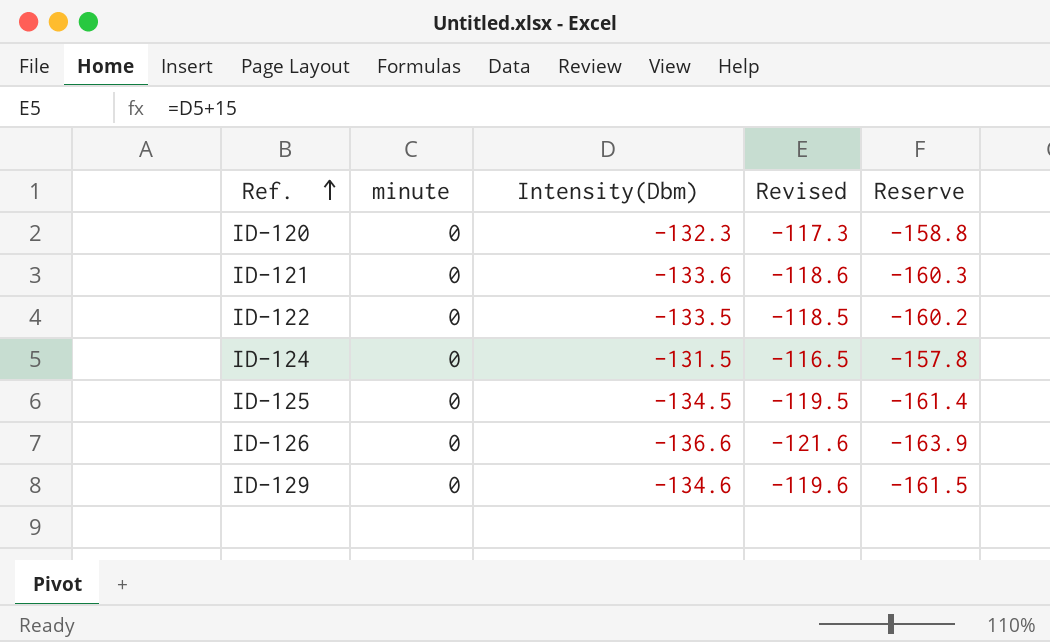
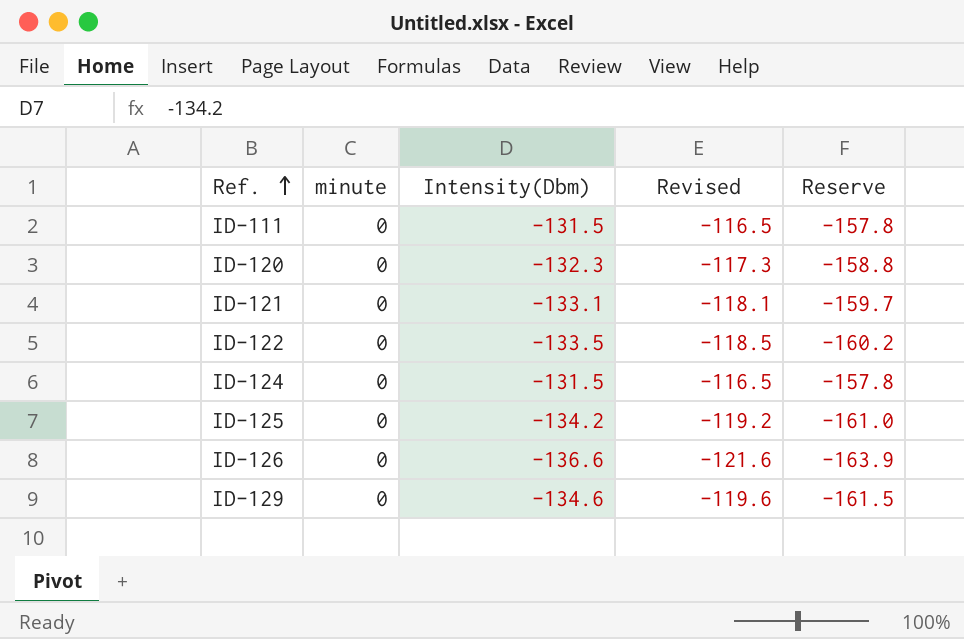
row ID-111: none -> 0 | -131.5 | -116.5 | -157.8
ID-121 | Intensity(Dbm): -133.6 -> -133.1
ID-121 | Revised: -118.6 -> -118.1
ID-121 | Reserve: -160.3 -> -159.7
ID-125 | Intensity(Dbm): -134.5 -> -134.2
ID-125 | Revised: -119.5 -> -119.2
ID-125 | Reserve: -161.4 -> -161.0

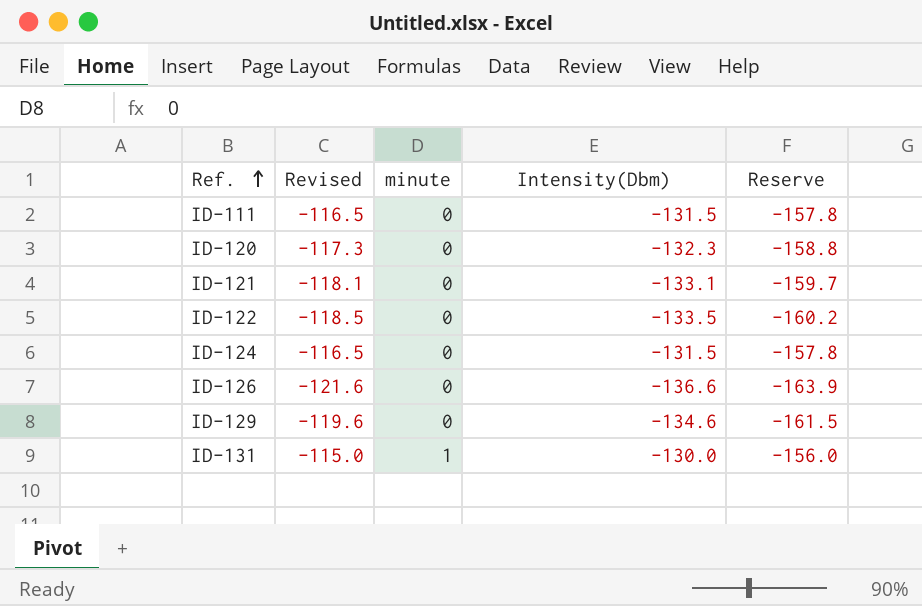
column Revised | position: 4 -> 2
row ID-125: 0 | -134.2 | -119.2 | -161.0 -> none
row ID-131: none -> -115.0 | 1 | -130.0 | -156.0

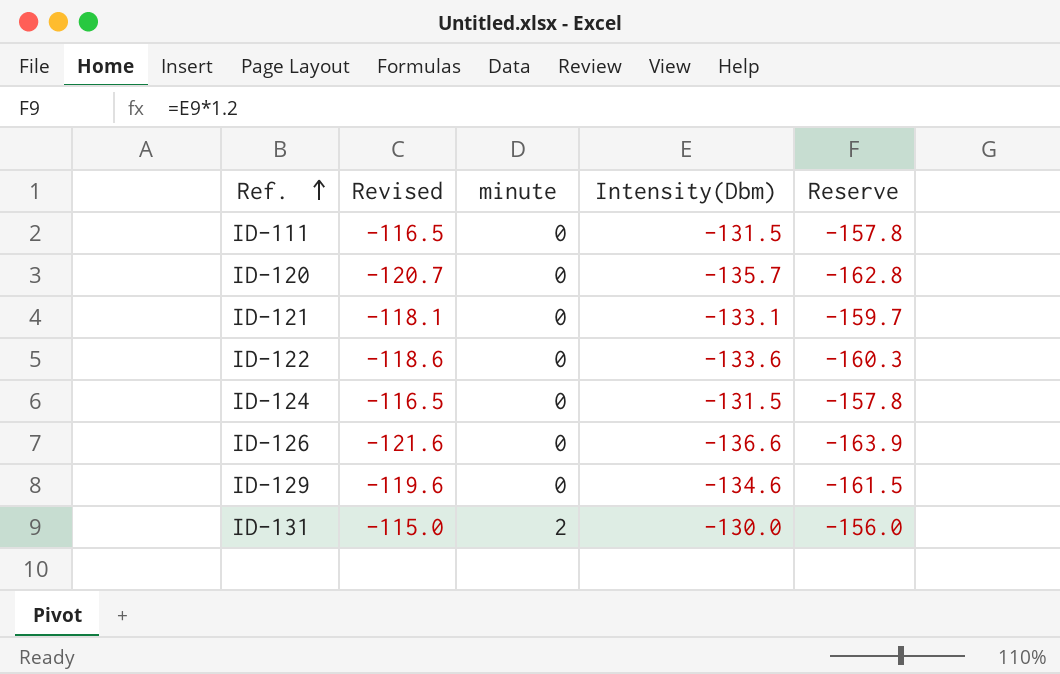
ID-120 | Revised: -117.3 -> -120.7
ID-120 | Intensity(Dbm): -132.3 -> -135.7
ID-120 | Reserve: -158.8 -> -162.8
ID-122 | Revised: -118.5 -> -118.6
ID-122 | Intensity(Dbm): -133.5 -> -133.6
ID-122 | Reserve: -160.2 -> -160.3
ID-131 | minute: 1 -> 2

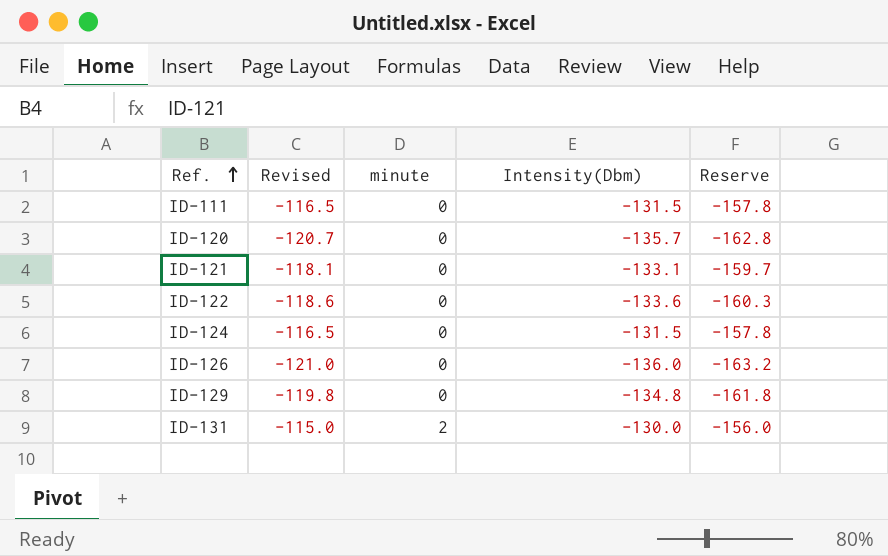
ID-126 | Revised: -121.6 -> -121.0
ID-126 | Intensity(Dbm): -136.6 -> -136.0
ID-126 | Reserve: -163.9 -> -163.2
ID-129 | Revised: -119.6 -> -119.8
ID-129 | Intensity(Dbm): -134.6 -> -134.8
ID-129 | Reserve: -161.5 -> -161.8

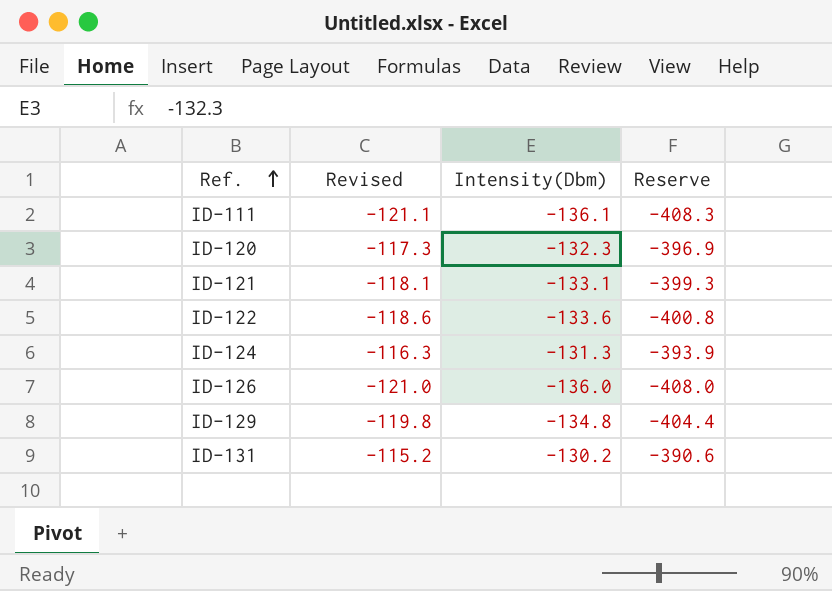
column minute | position: 3 -> none
column Reserve | formula: [Intensity(Dbm)] * 1.2 -> [Intensity(Dbm)] * 3
ID-111 | Revised: -116.5 -> -121.1
ID-111 | Intensity(Dbm): -131.5 -> -136.1
ID-120 | Revised: -120.7 -> -117.3
ID-120 | Intensity(Dbm): -135.7 -> -132.3
ID-124 | Revised: -116.5 -> -116.3
ID-124 | Intensity(Dbm): -131.5 -> -131.3
ID-131 | Revised: -115.0 -> -115.2
ID-131 | Intensity(Dbm): -130.0 -> -130.2

